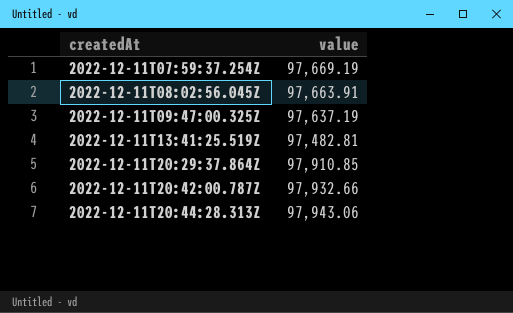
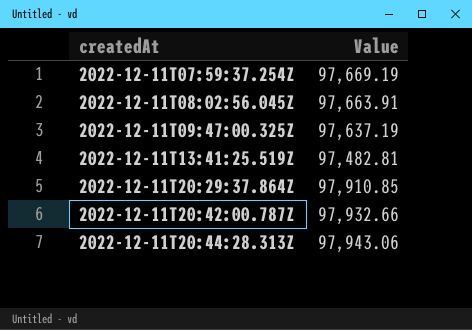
column name: value -> Value

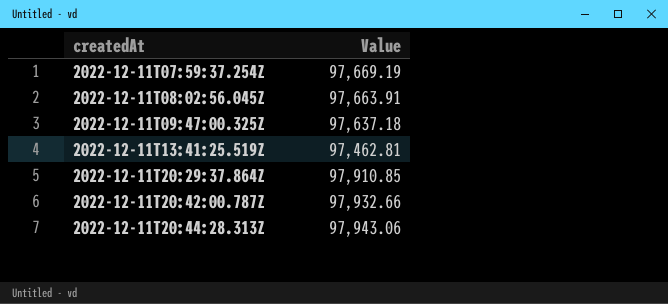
2022-12-11T09:47:00.325Z | Value: 97,637.19 -> 97,637.18
2022-12-11T13:41:25.519Z | Value: 97,482.81 -> 97,462.81

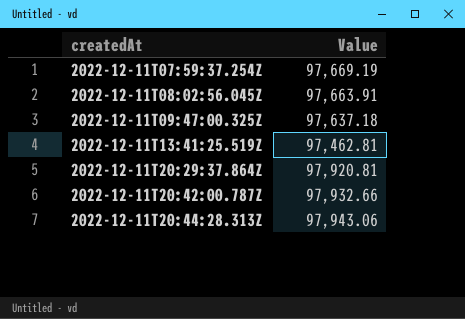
2022-12-11T20:29:37.864Z | Value: 97,910.85 -> 97,920.81

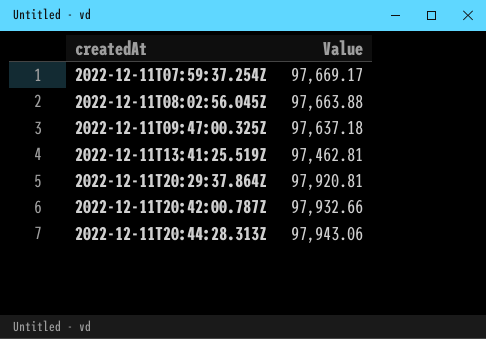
2022-12-11T07:59:37.254Z | Value: 97,669.19 -> 97,669.17
2022-12-11T08:02:56.045Z | Value: 97,663.91 -> 97,663.88

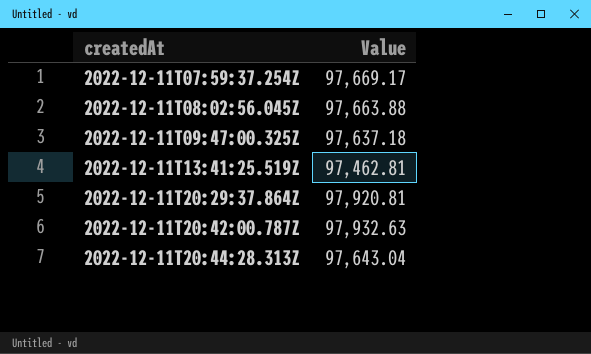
2022-12-11T20:42:00.787Z | Value: 97,932.66 -> 97,932.63
2022-12-11T20:44:28.313Z | Value: 97,943.06 -> 97,643.04

